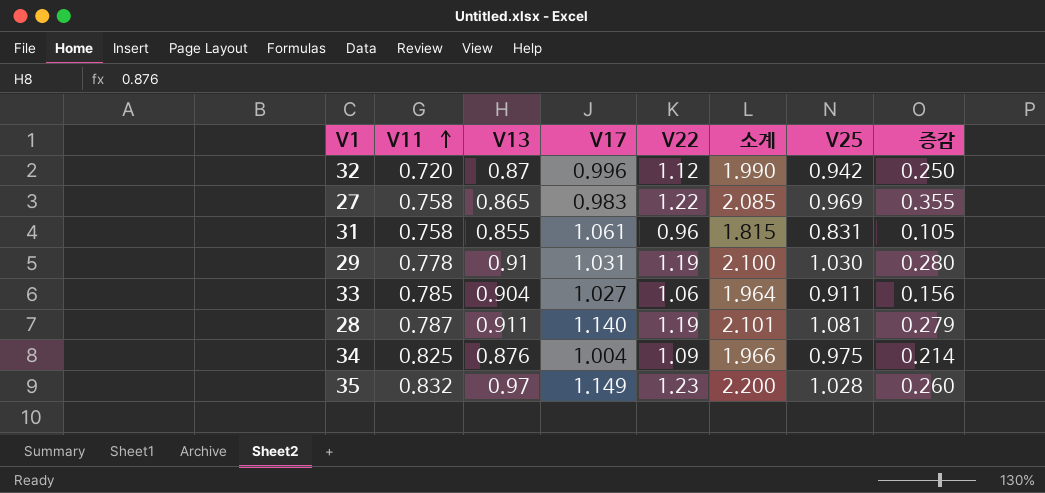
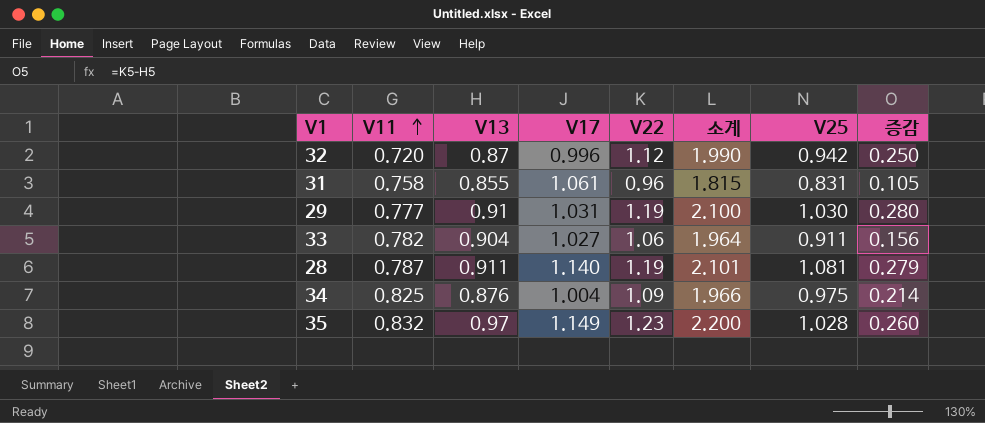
row 27: 0.758 | 0.865 | 0.983 | 1.22 | 2.085 | 0.969 | 0.355 -> none
29 | V11: 0.778 -> 0.777
33 | V11: 0.785 -> 0.782

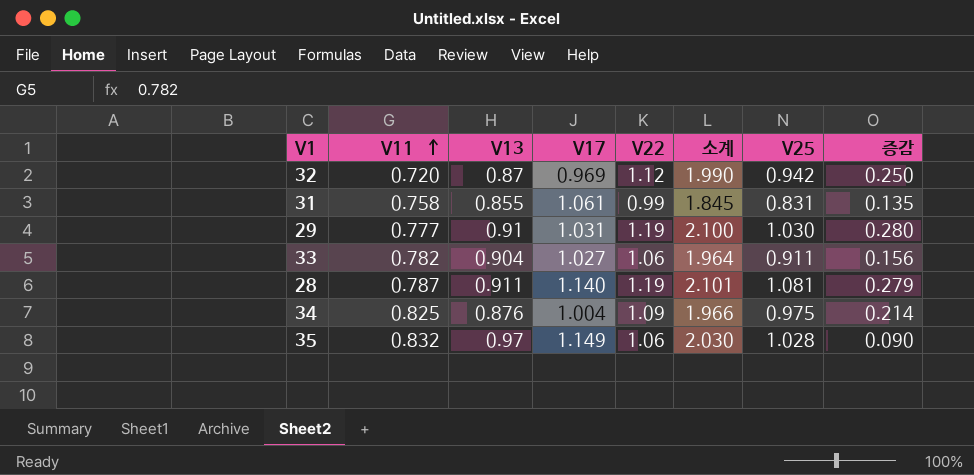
32 | V17: 0.996 -> 0.969
31 | V22: 0.96 -> 0.99
31 | 소계: 1.815 -> 1.845
31 | 증감: 0.105 -> 0.135
35 | V22: 1.23 -> 1.06
35 | 소계: 2.200 -> 2.030
35 | 증감: 0.260 -> 0.090

